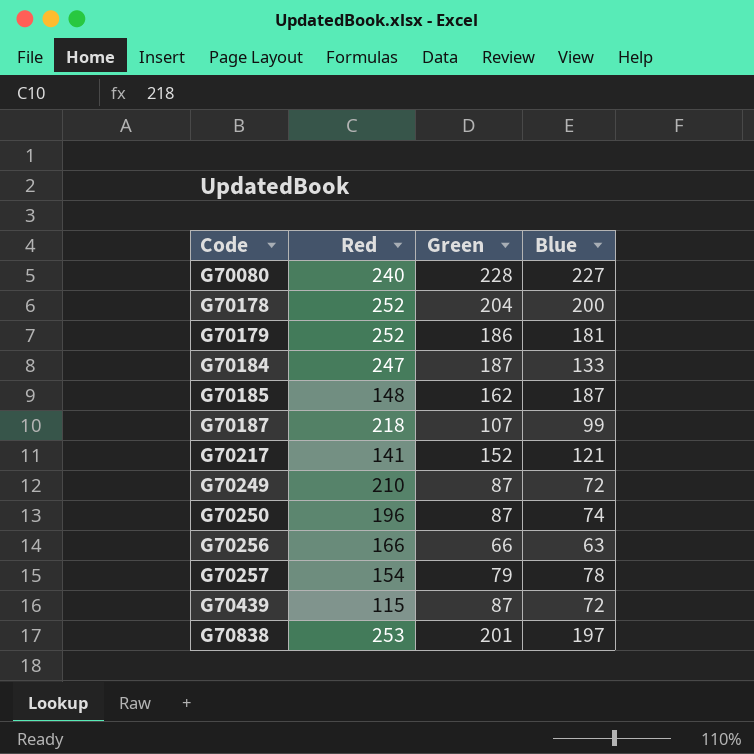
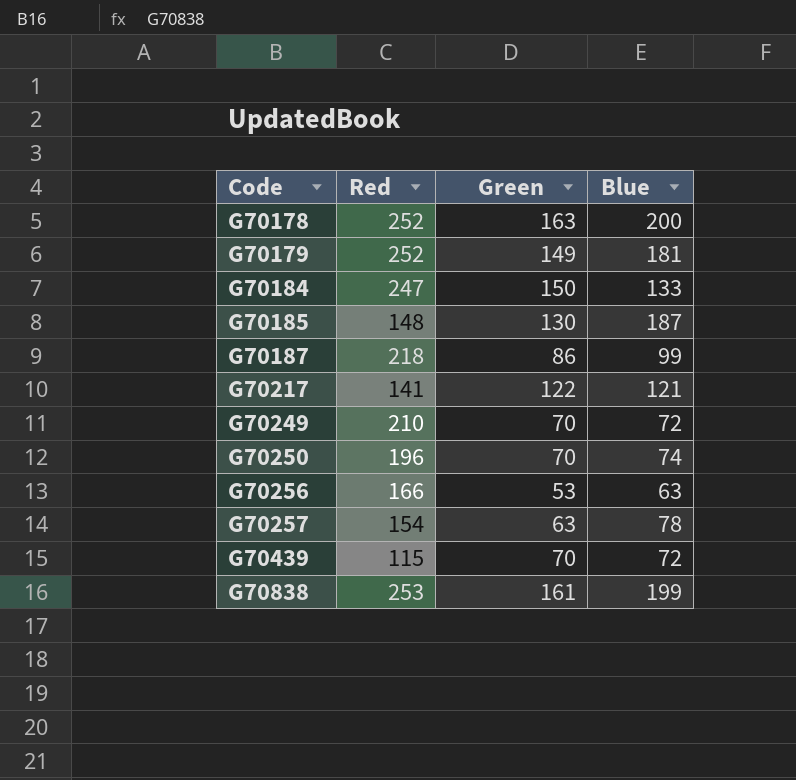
row G70080: 240 | 228 | 227 -> none
G70178 | Green: 204 -> 163
G70179 | Green: 186 -> 149
G70184 | Green: 187 -> 150
G70185 | Green: 162 -> 130
G70187 | Green: 107 -> 86
G70217 | Green: 152 -> 122
G70249 | Green: 87 -> 70
G70250 | Green: 87 -> 70
G70256 | Green: 66 -> 53
G70257 | Green: 79 -> 63
G70439 | Green: 87 -> 70
G70838 | Green: 201 -> 161
G70838 | Blue: 197 -> 199

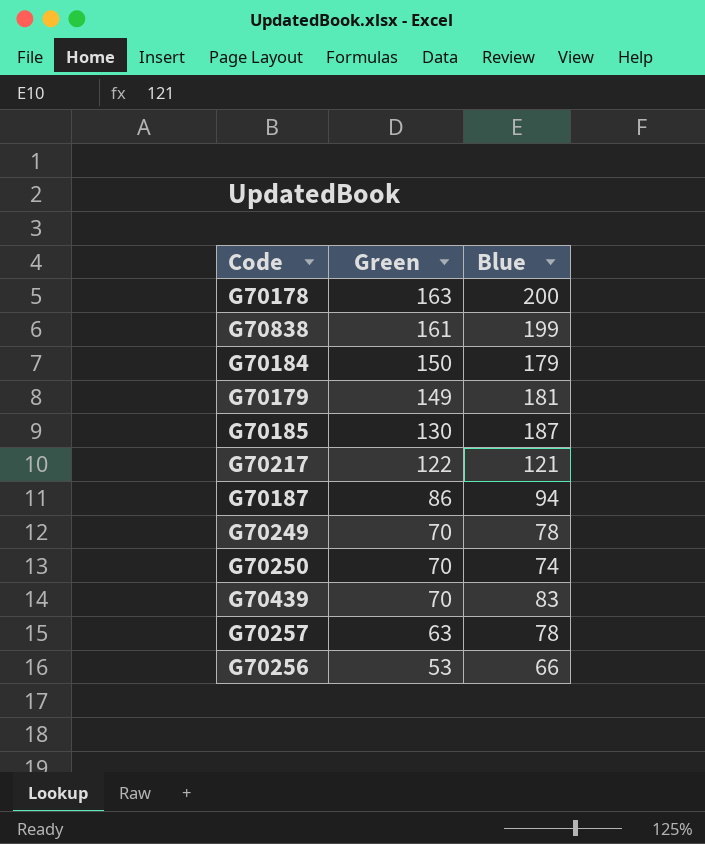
row order: Code ascending -> Green descending
column Red | position: 2 -> none
G70184 | Blue: 133 -> 179
G70187 | Blue: 99 -> 94
G70249 | Blue: 72 -> 78
G70439 | Blue: 72 -> 83
G70256 | Blue: 63 -> 66

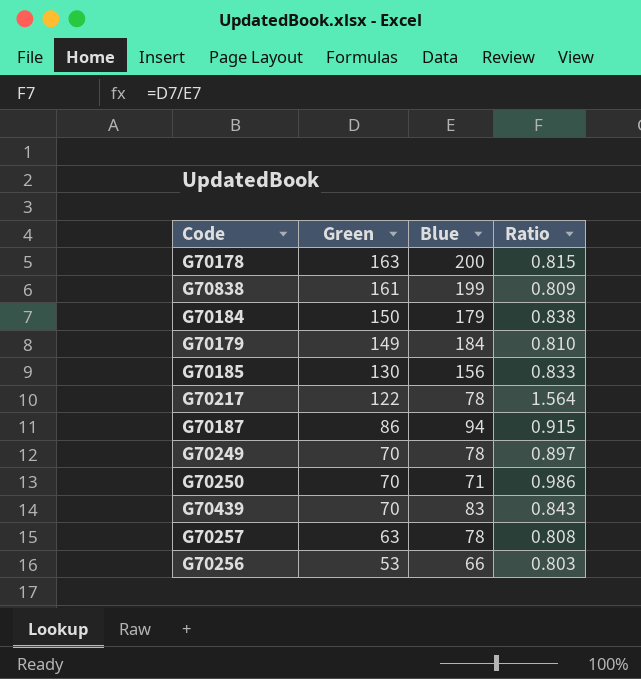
column Ratio | formula: none -> [Green] / [Blue]
G70179 | Blue: 181 -> 184
G70185 | Blue: 187 -> 156
G70217 | Blue: 121 -> 78
G70250 | Blue: 74 -> 71

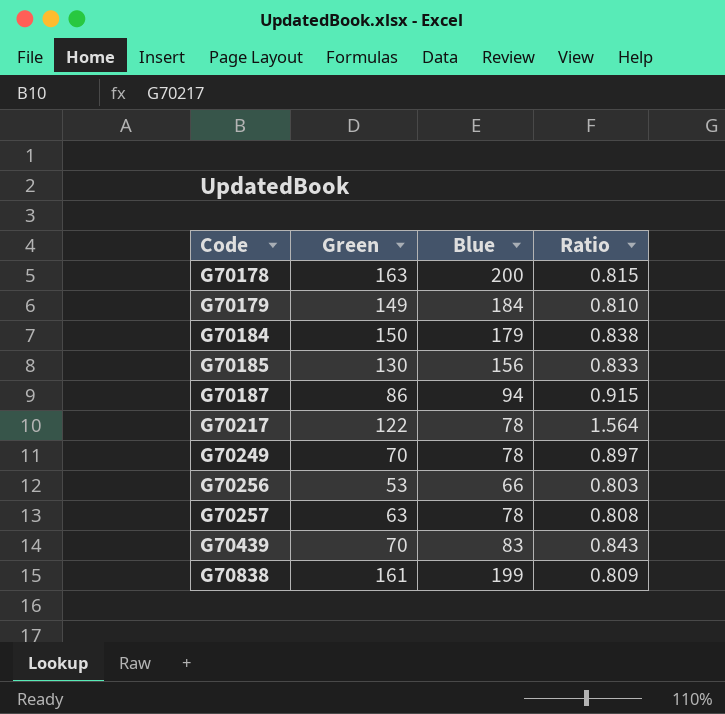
row order: Green descending -> Code ascending
row G70250: 70 | 71 | 0.986 -> none

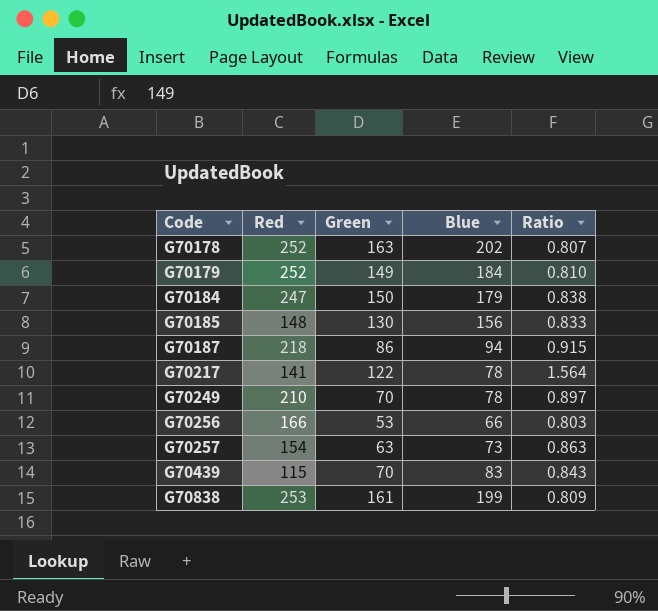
column Red | position: none -> 2
G70178 | Blue: 200 -> 202
G70178 | Ratio: 0.815 -> 0.807
G70257 | Blue: 78 -> 73
G70257 | Ratio: 0.808 -> 0.863

